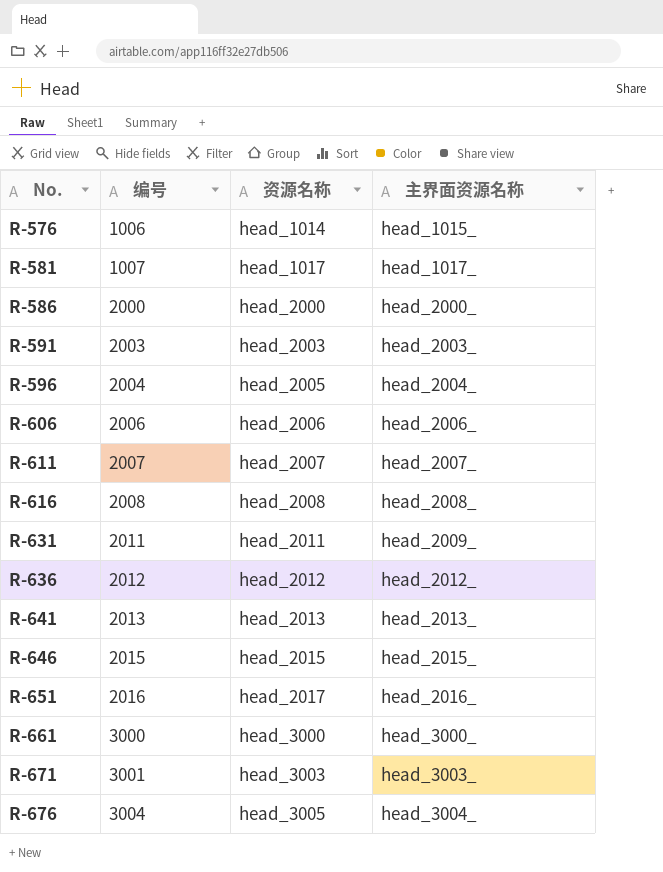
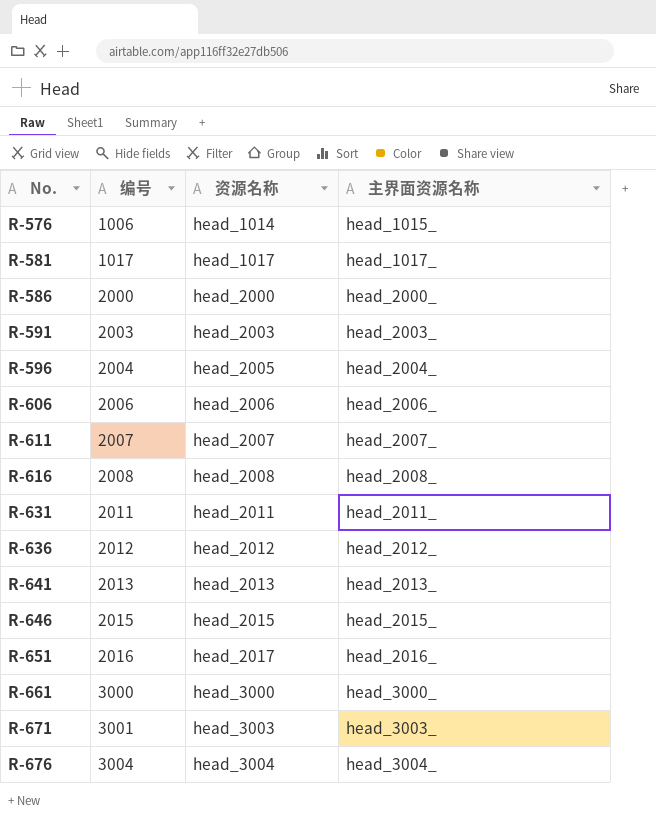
R-581 | 编号: 1007 -> 1017
R-631 | 主界面资源名称: head_2009_ -> head_2011_
R-676 | 资源名称: head_3005 -> head_3004

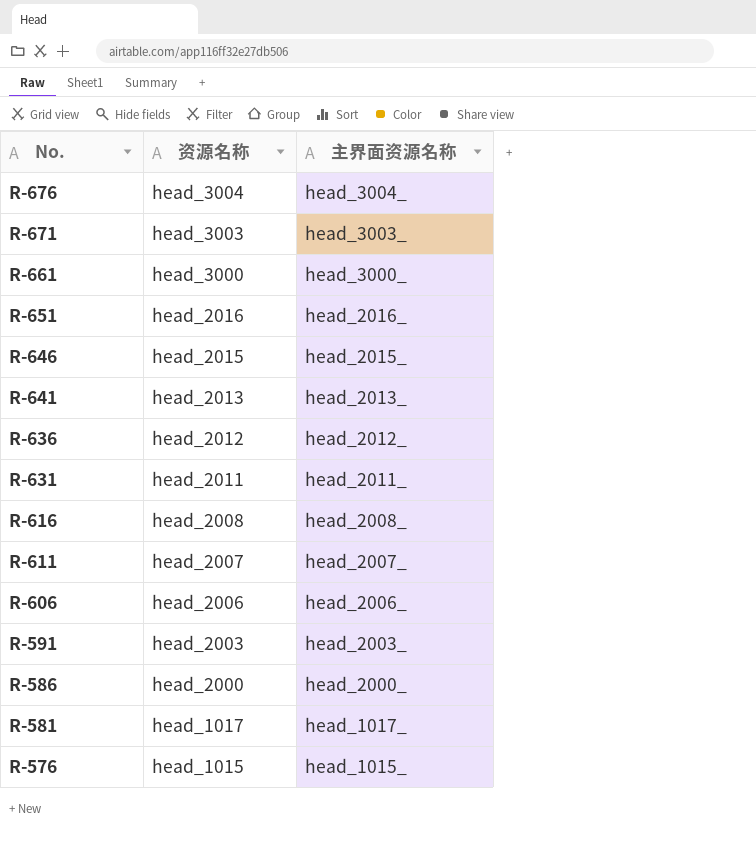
row order: No. ascending -> No. descending
column 编号 | position: 2 -> none
row R-596: 2004 | head_2005 | head_2004_ -> none
R-651 | 资源名称: head_2017 -> head_2016
R-576 | 资源名称: head_1014 -> head_1015

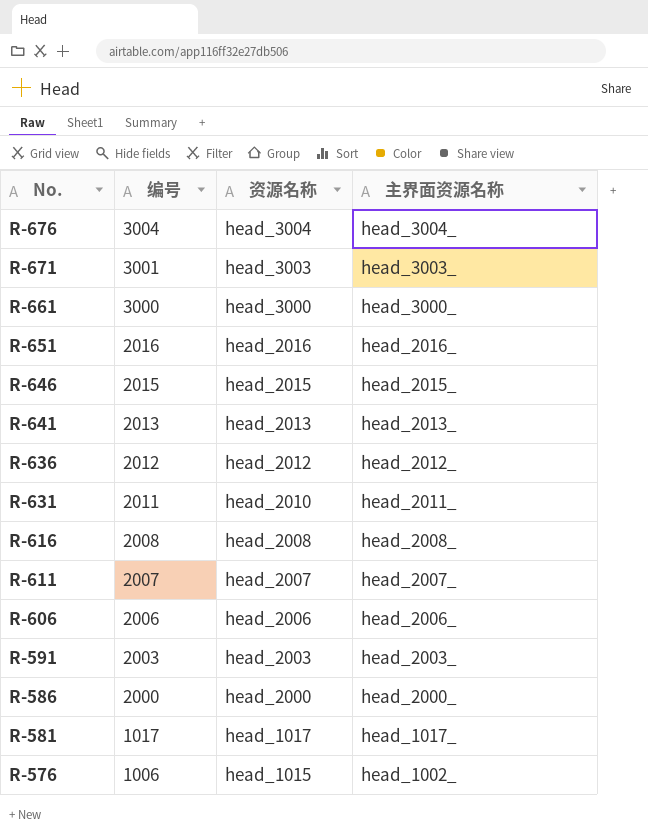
column 编号 | position: none -> 2
R-631 | 资源名称: head_2011 -> head_2010
R-576 | 主界面资源名称: head_1015_ -> head_1002_

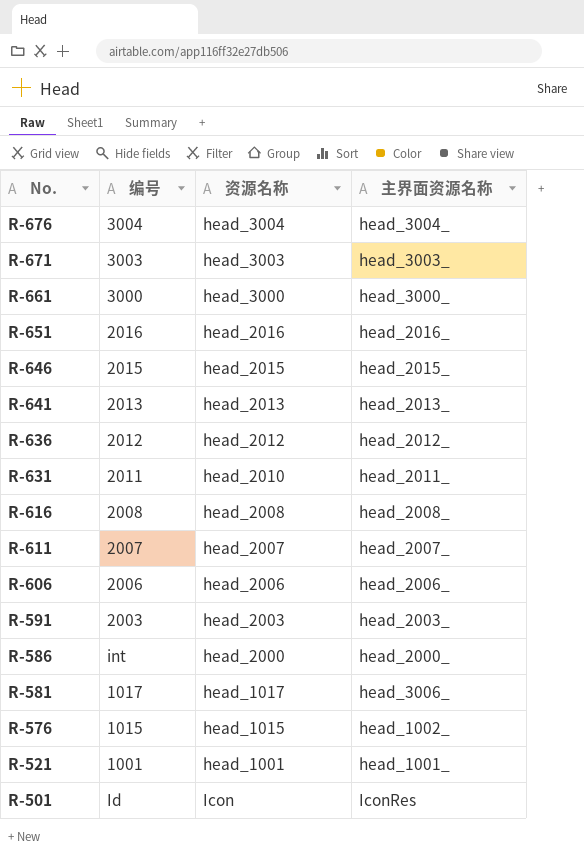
R-671 | 编号: 3001 -> 3003
R-586 | 编号: 2000 -> int
R-581 | 主界面资源名称: head_1017_ -> head_3006_
R-576 | 编号: 1006 -> 1015
row R-521: none -> 1001 | head_1001 | head_1001_
row R-501: none -> Id | Icon | IconRes

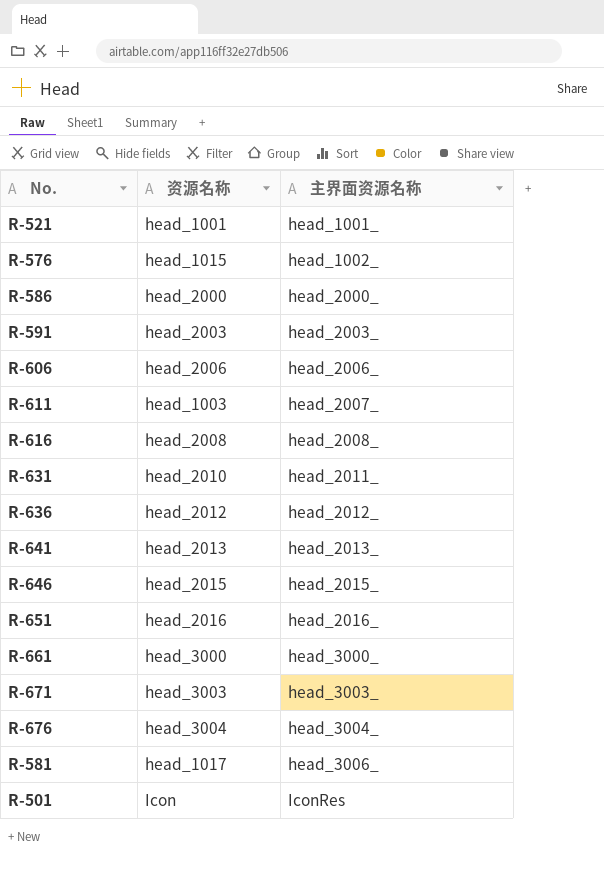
row order: No. descending -> 主界面资源名称 ascending
column 编号 | position: 2 -> none
R-611 | 资源名称: head_2007 -> head_1003

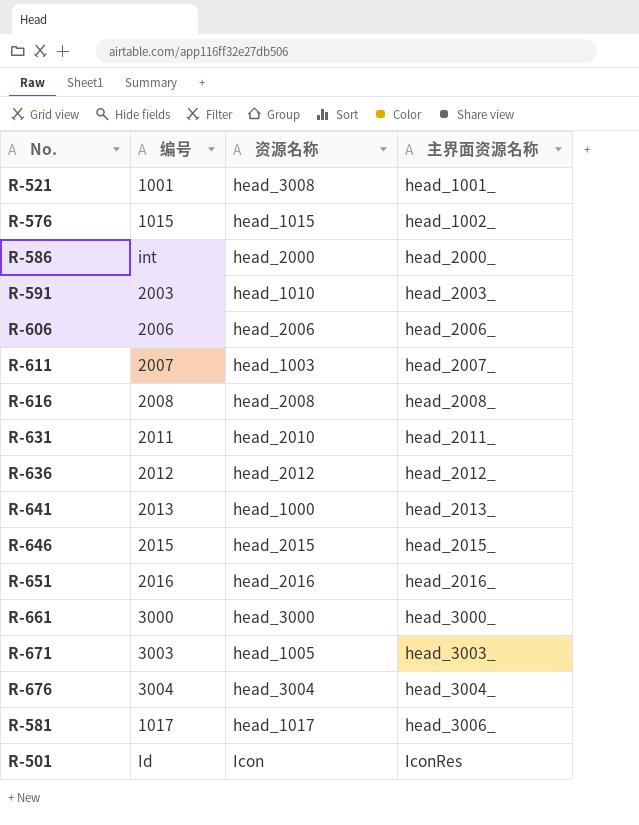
column 编号 | position: none -> 2
R-521 | 资源名称: head_1001 -> head_3008
R-591 | 资源名称: head_2003 -> head_1010
R-641 | 资源名称: head_2013 -> head_1000
R-671 | 资源名称: head_3003 -> head_1005

